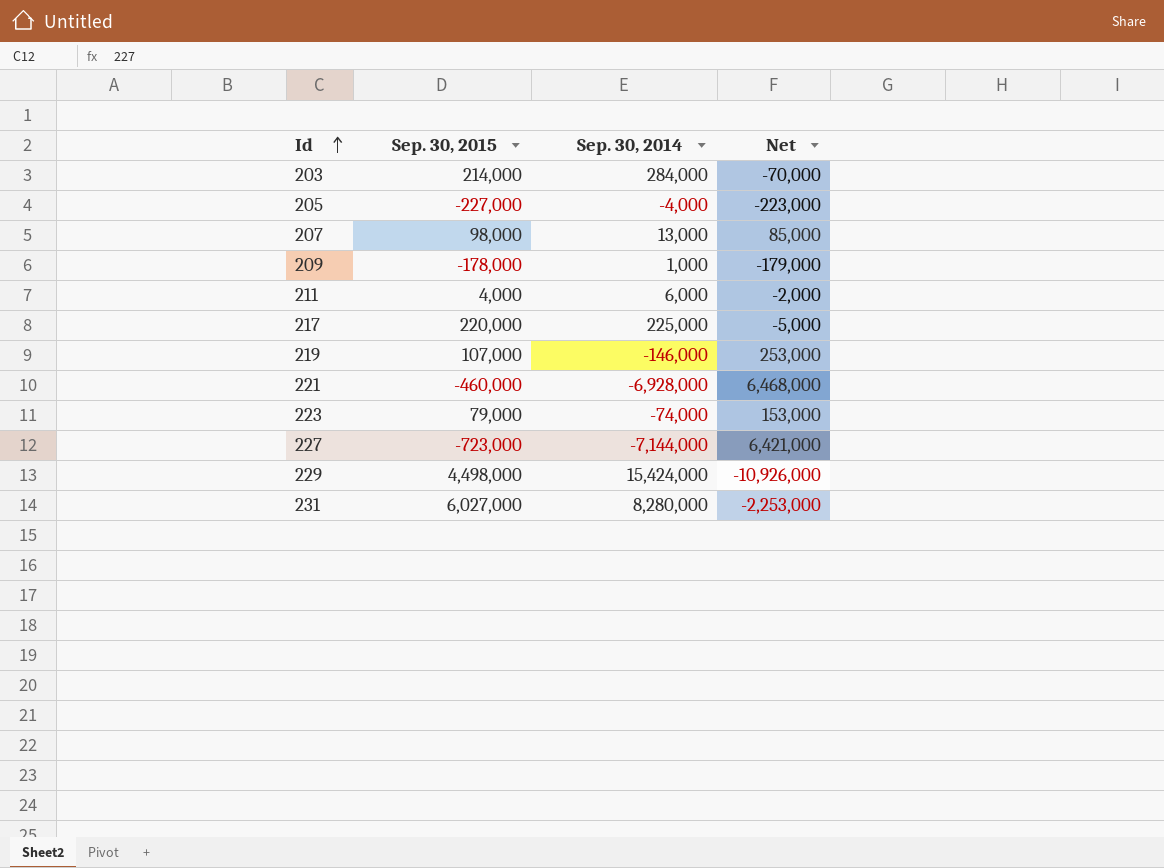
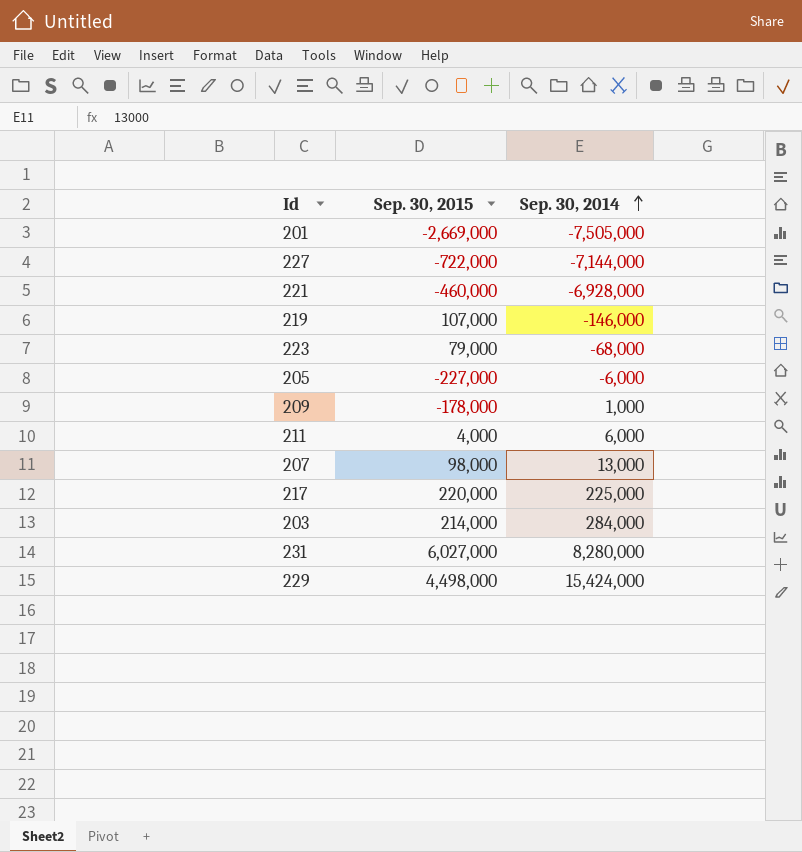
row order: Id ascending -> Sep. 30, 2014 ascending
column Net | formula: [Sep. 30, 2015] - [Sep. 30, 2014] -> none
row 201: none -> -2,669,000 | -7,505,000
227 | Sep. 30, 2015: -723,000 -> -722,000
223 | Sep. 30, 2014: -74,000 -> -68,000
205 | Sep. 30, 2014: -4,000 -> -6,000

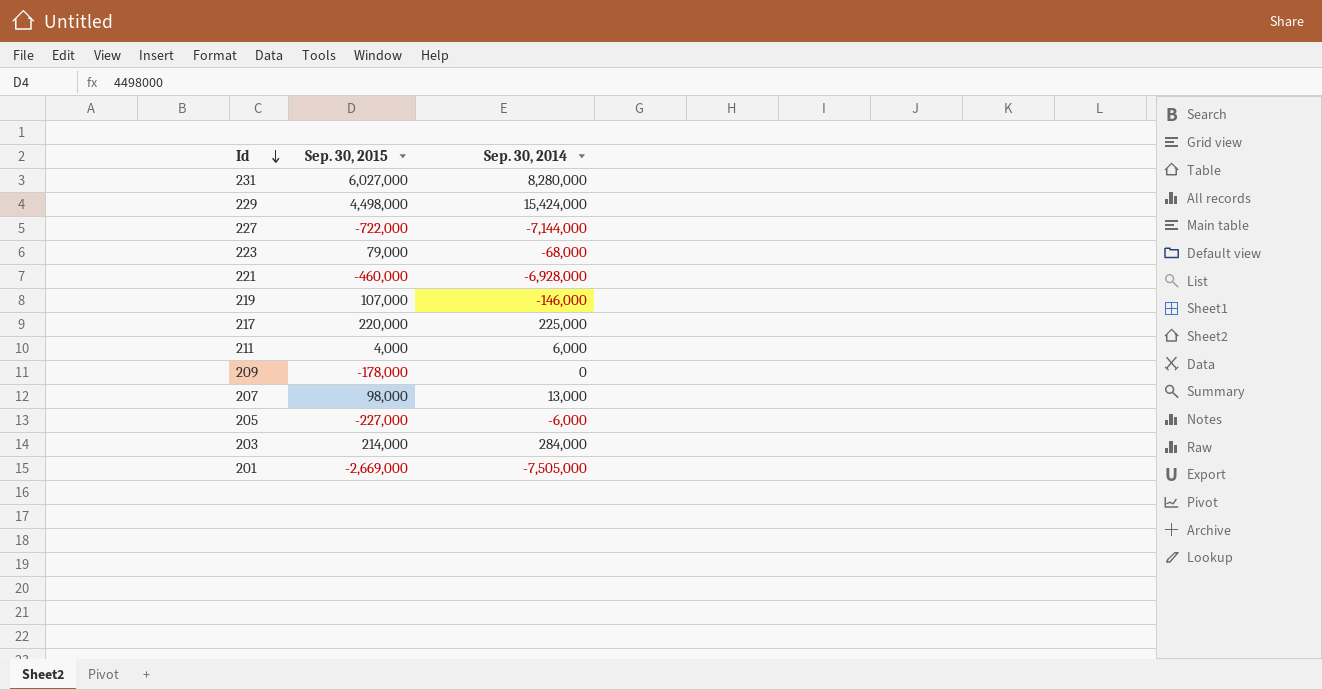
row order: Sep. 30, 2014 ascending -> Id descending
209 | Sep. 30, 2014: 1,000 -> 0

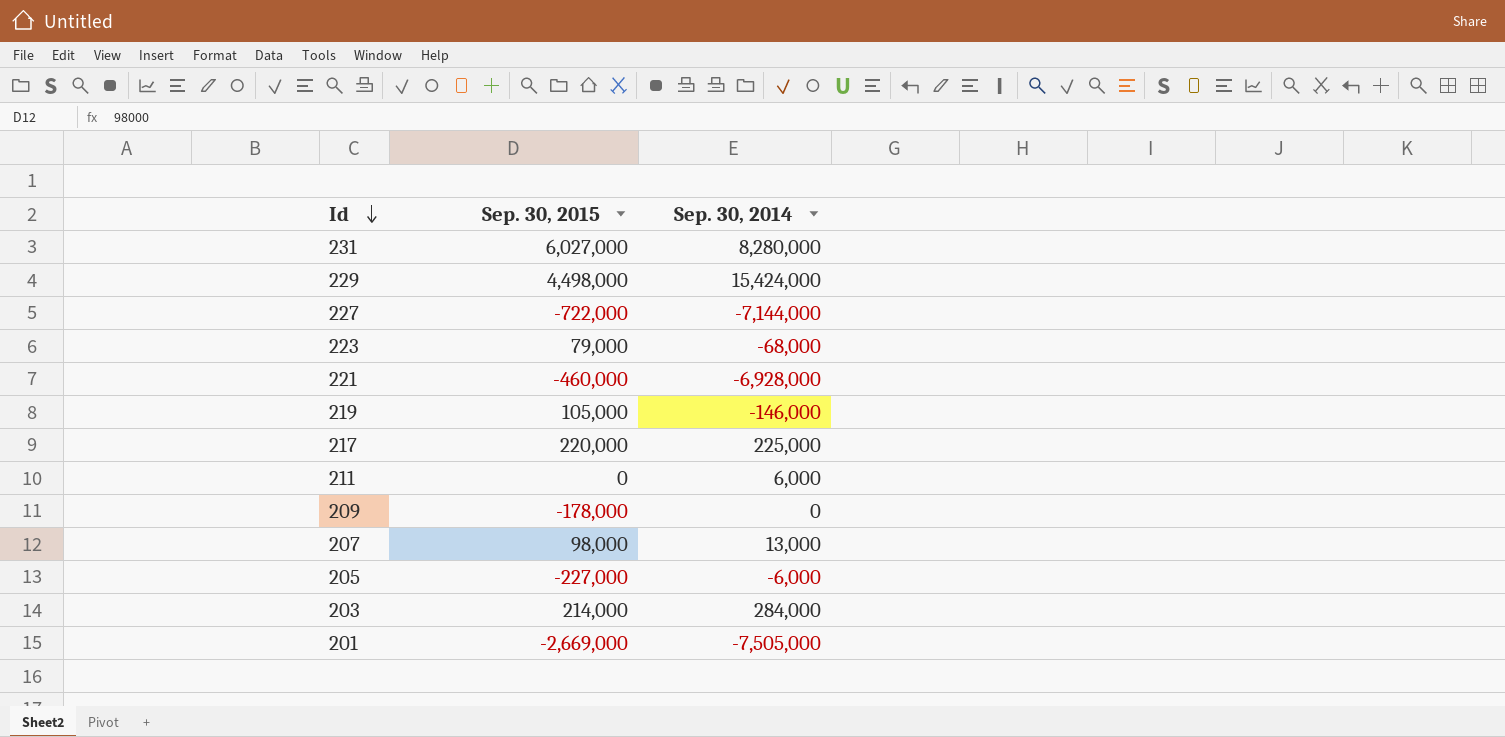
219 | Sep. 30, 2015: 107,000 -> 105,000
211 | Sep. 30, 2015: 4,000 -> 0

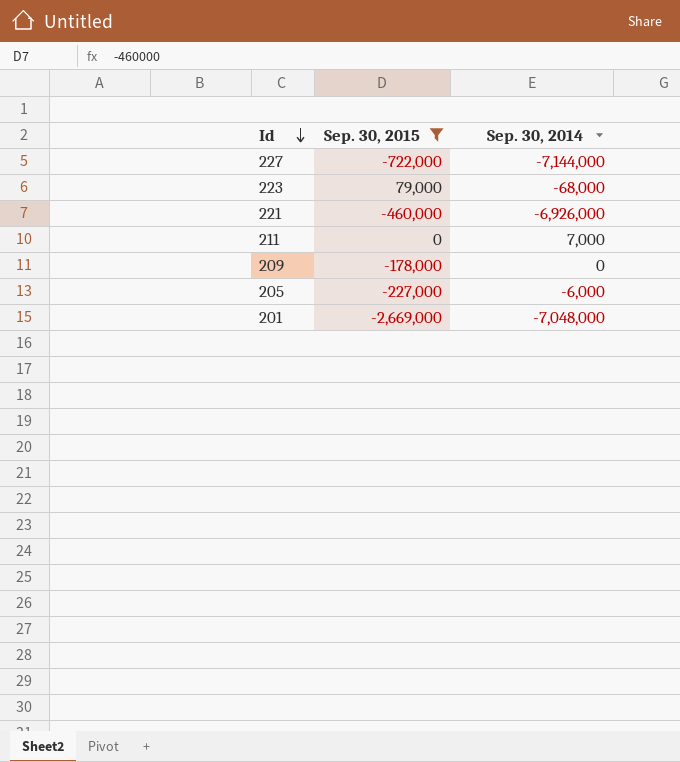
filter: none -> Sep. 30, 2015 <= 79,000
221 | Sep. 30, 2014: -6,928,000 -> -6,926,000
211 | Sep. 30, 2014: 6,000 -> 7,000
201 | Sep. 30, 2014: -7,505,000 -> -7,048,000

